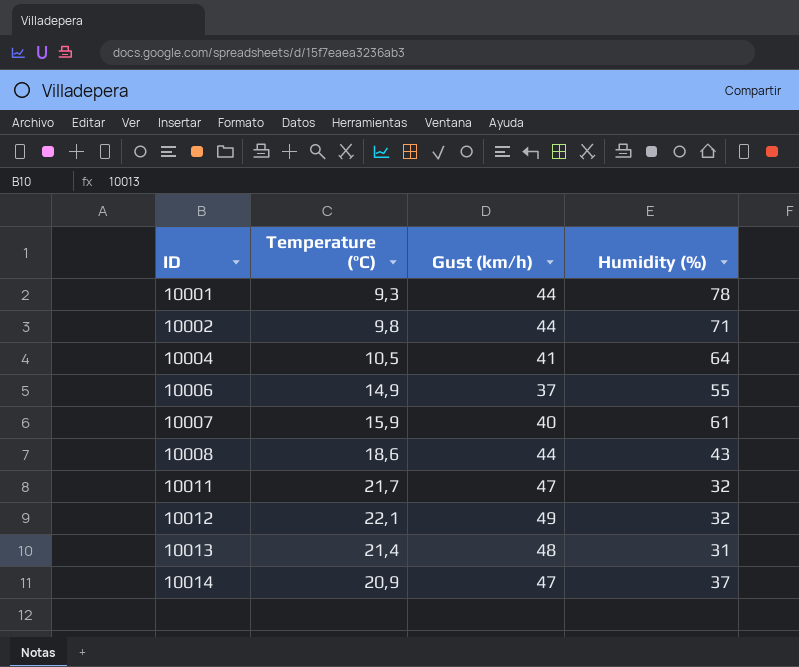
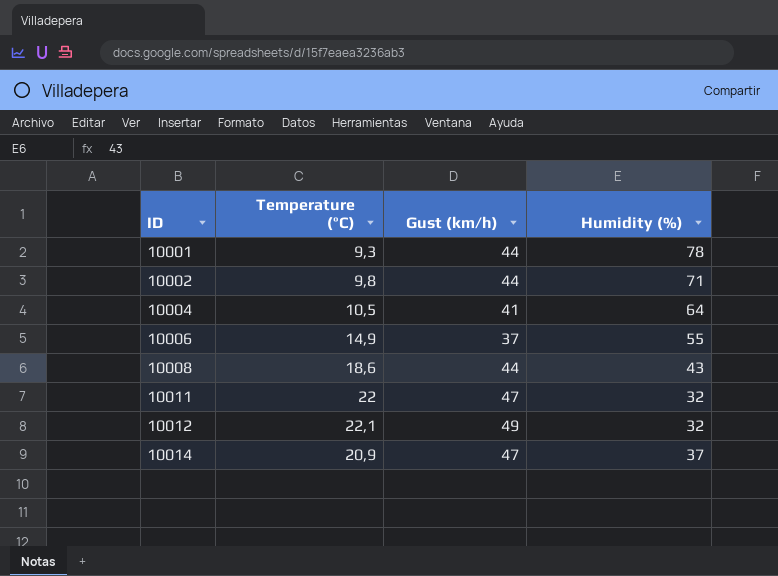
row 10007: 15,9 | 40 | 61 -> none
row 10013: 21,4 | 48 | 31 -> none
10011 | Temperature (ºC): 21,7 -> 22

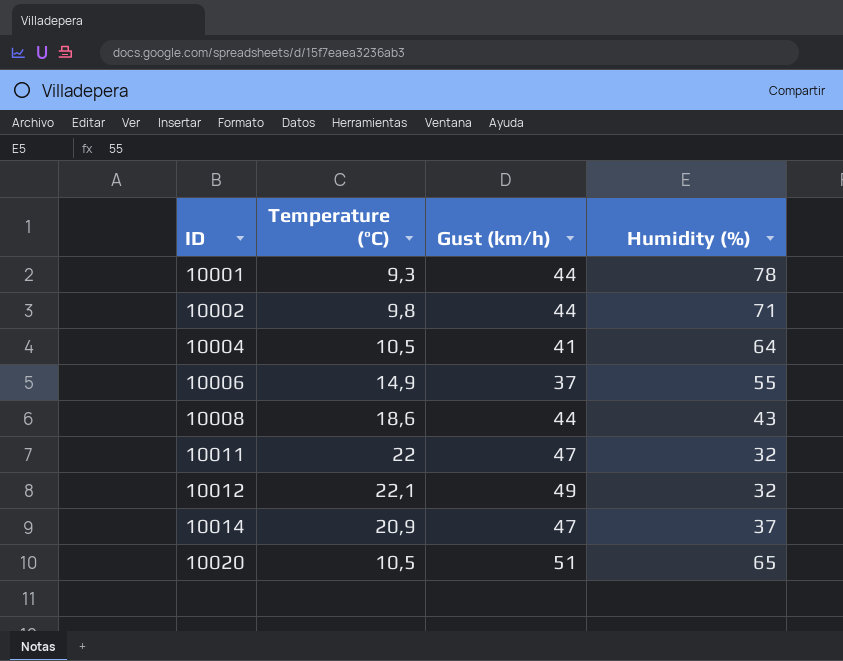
row 10020: none -> 10,5 | 51 | 65

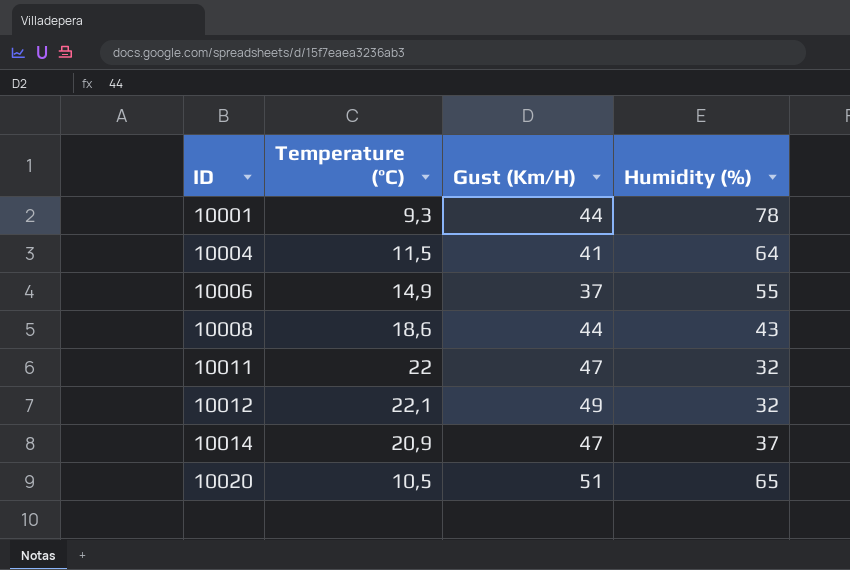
column name: Gust (km/h) -> Gust (Km/H)
row 10002: 9,8 | 44 | 71 -> none
10004 | Temperature (ºC): 10,5 -> 11,5

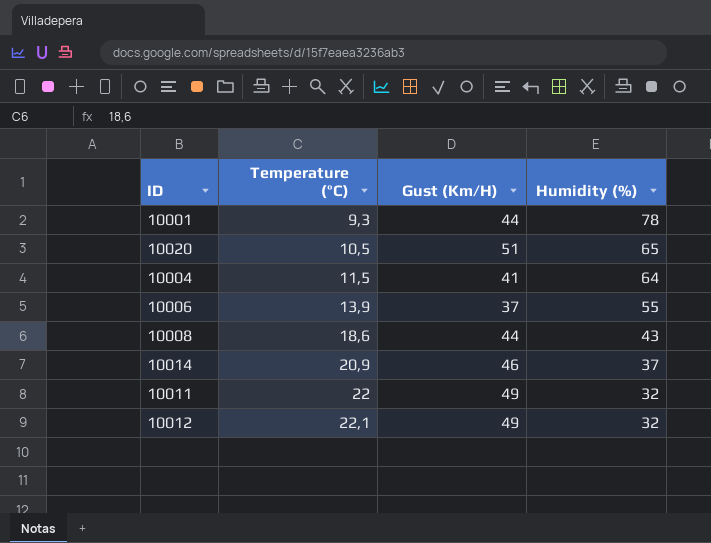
row order: ID ascending -> Temperature (ºC) ascending
10006 | Temperature (ºC): 14,9 -> 13,9
10014 | Gust (Km/H): 47 -> 46
10011 | Gust (Km/H): 47 -> 49

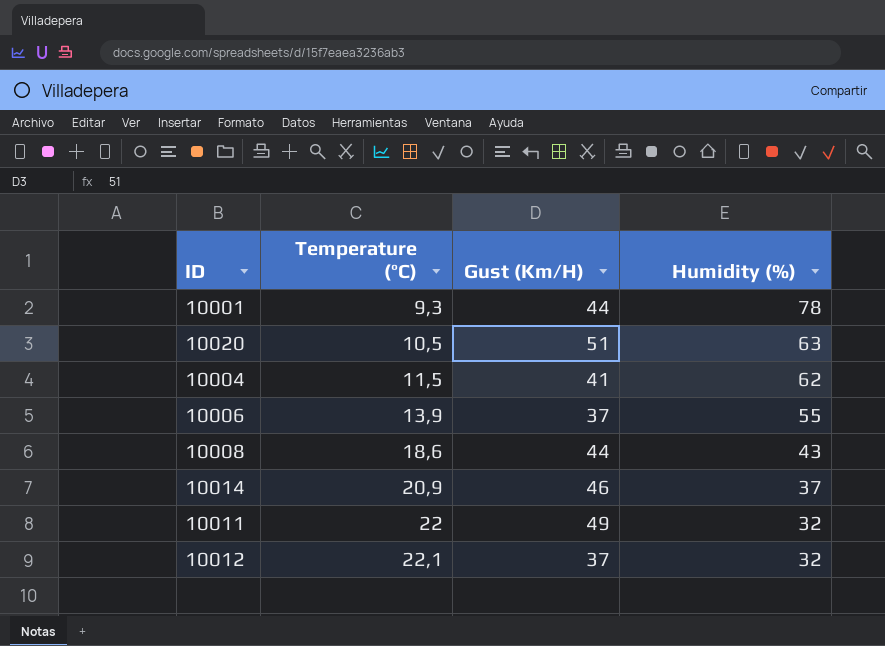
10020 | Humidity (%): 65 -> 63
10004 | Humidity (%): 64 -> 62
10012 | Gust (Km/H): 49 -> 37

